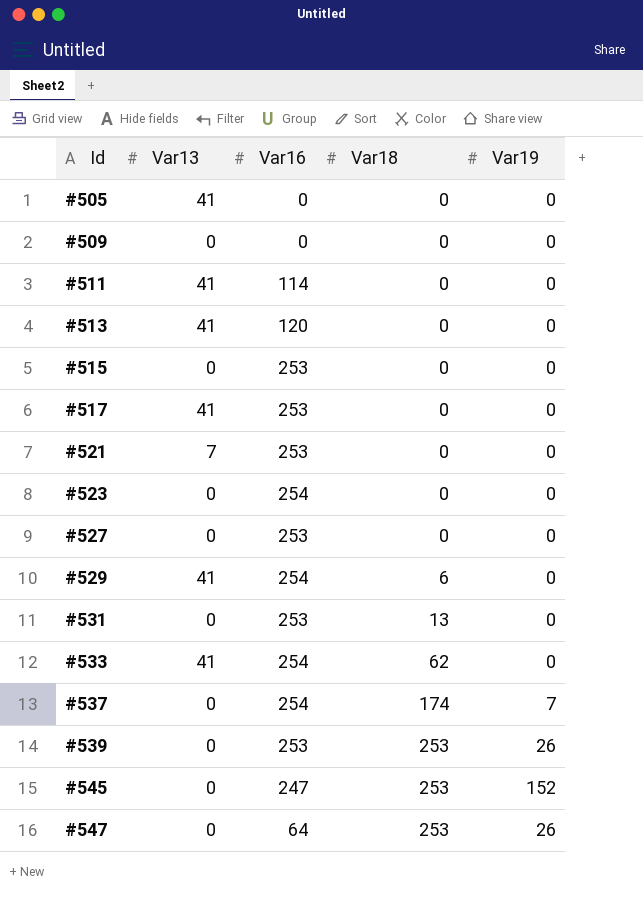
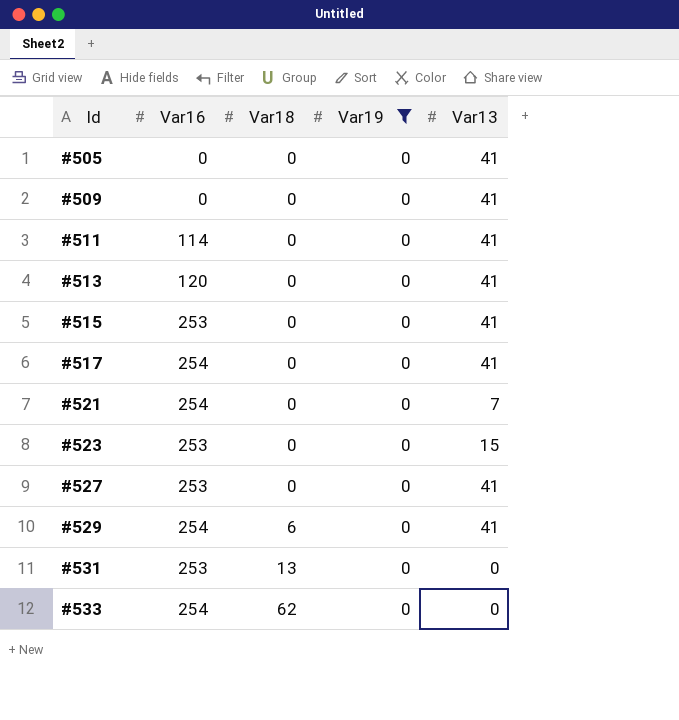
filter: none -> Var19 = 0
column Var13 | position: 2 -> 5
#509 | Var13: 0 -> 41
#515 | Var13: 0 -> 41
#517 | Var16: 253 -> 254
#521 | Var16: 253 -> 254
#523 | Var16: 254 -> 253
#523 | Var13: 0 -> 15
#527 | Var13: 0 -> 41
#533 | Var13: 41 -> 0

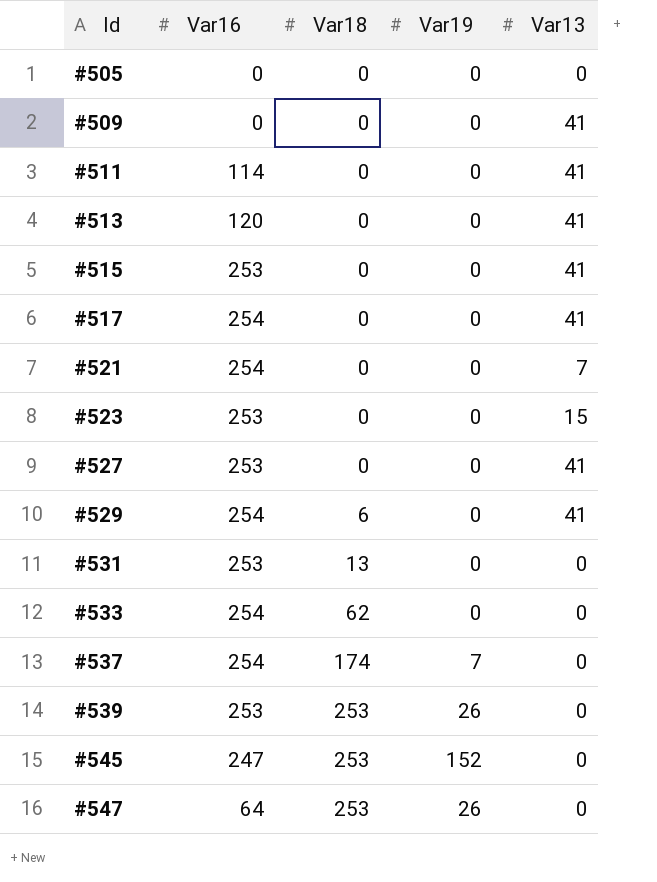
filter: Var19 = 0 -> none
#505 | Var13: 41 -> 0

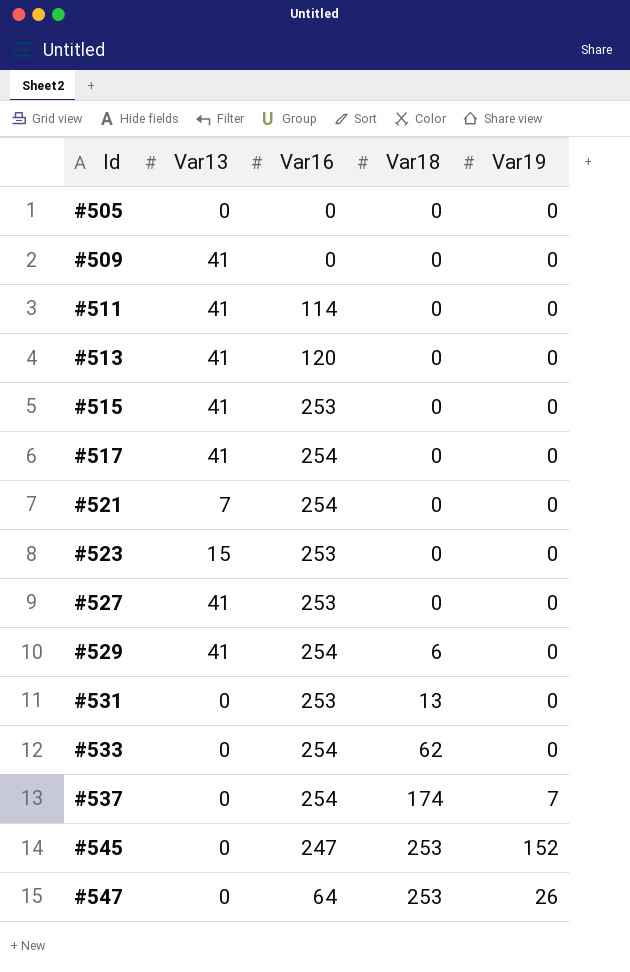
column Var13 | position: 5 -> 2
row #539: 253 | 253 | 26 | 0 -> none

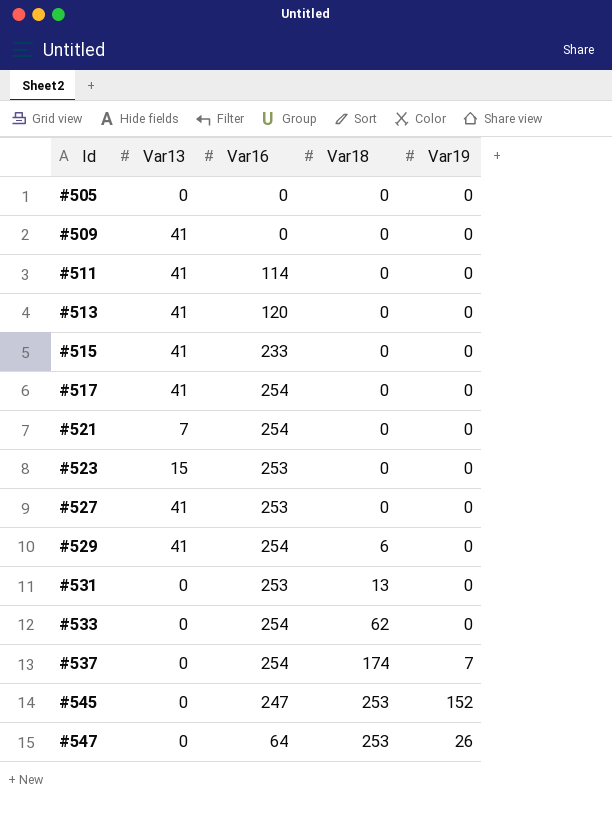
#515 | Var16: 253 -> 233

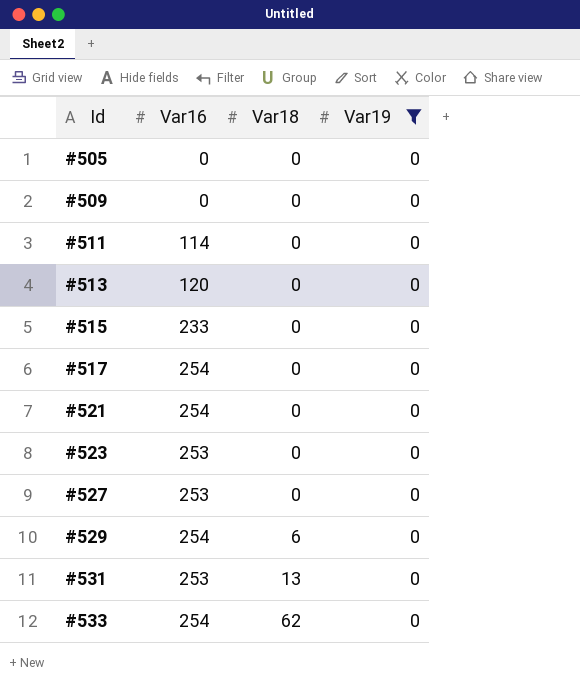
filter: none -> Var19 = 0
column Var13 | position: 2 -> none

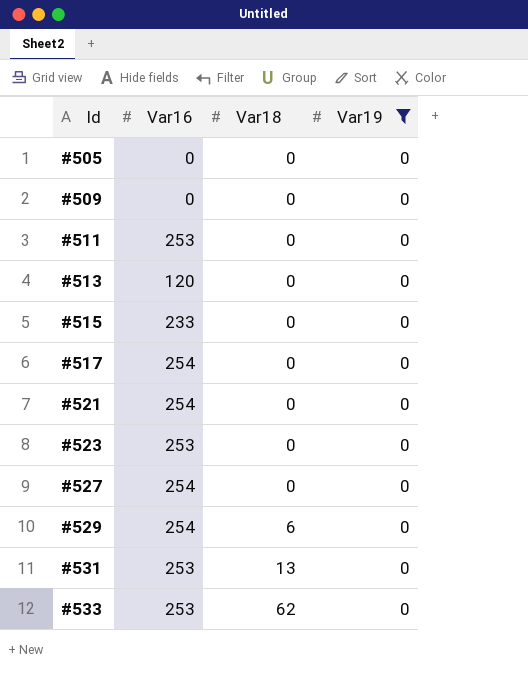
#511 | Var16: 114 -> 253
#527 | Var16: 253 -> 254
#533 | Var16: 254 -> 253

